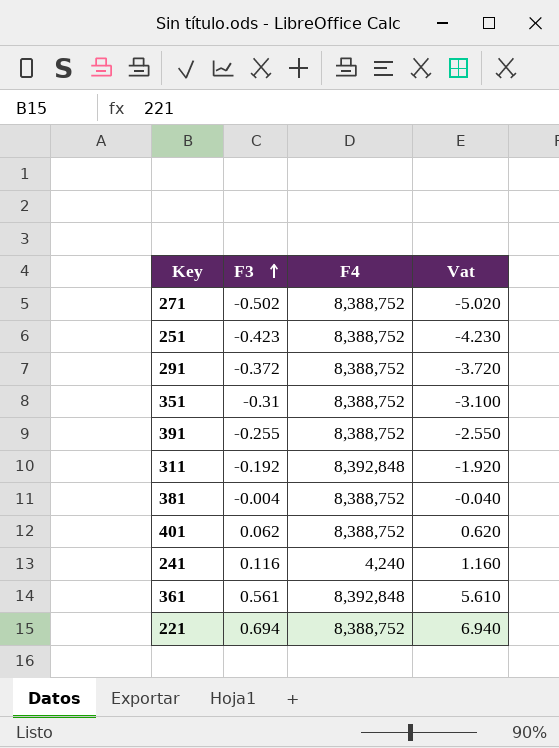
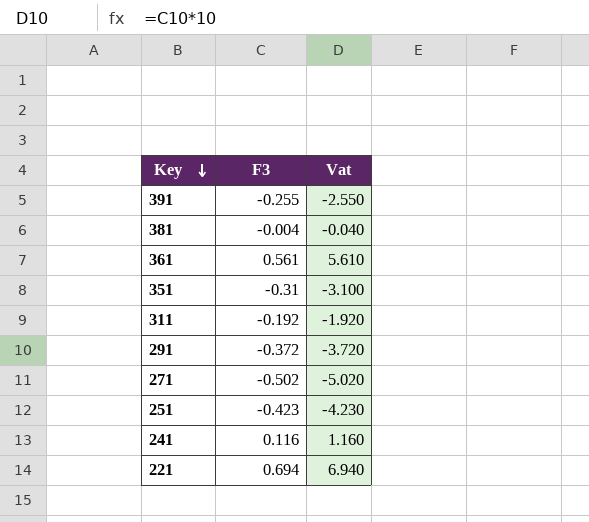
row order: F3 ascending -> Key descending
column F4 | position: 3 -> none
row 401: 0.062 | 8,388,752 | 0.620 -> none

